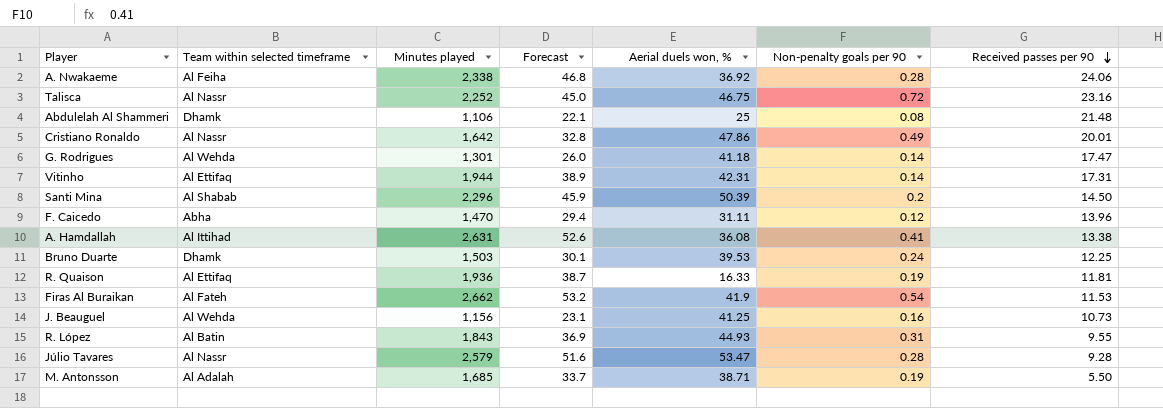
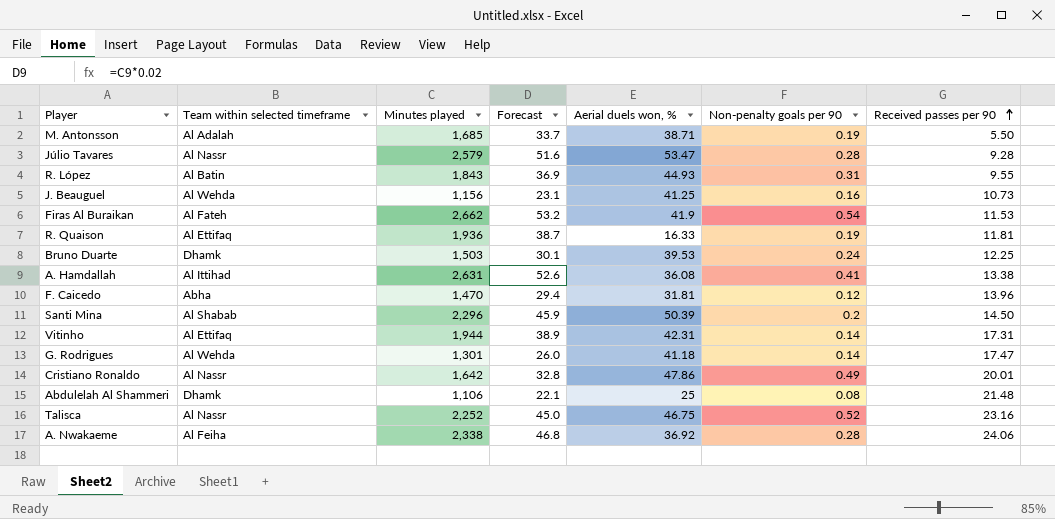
row order: Received passes per 90 descending -> Received passes per 90 ascending
F. Caicedo | Aerial duels won, %: 31.11 -> 31.81
Talisca | Non-penalty goals per 90: 0.72 -> 0.52

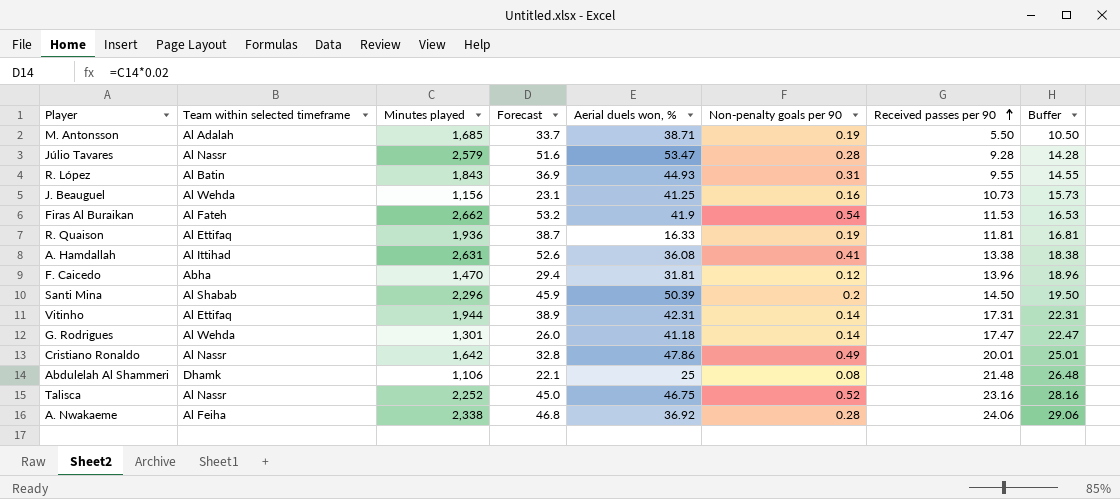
column Buffer | formula: none -> [Received passes per 90] + 5
row Bruno Duarte: Dhamk | 1,503 | 30.1 | 39.53 | 0.24 | 12.25 -> none

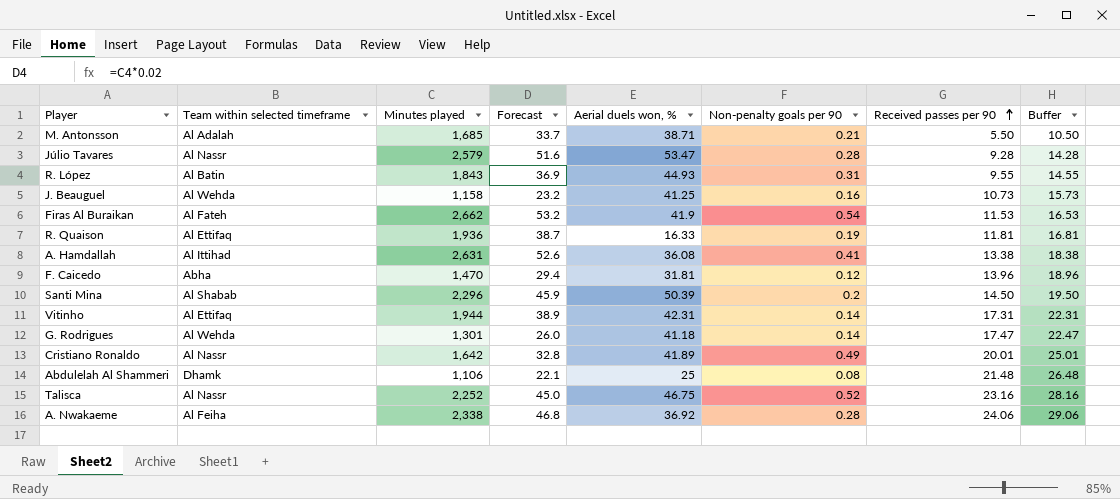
M. Antonsson | Non-penalty goals per 90: 0.19 -> 0.21
J. Beauguel | Minutes played: 1,156 -> 1,158
J. Beauguel | Forecast: 23.1 -> 23.2
Cristiano Ronaldo | Aerial duels won, %: 47.86 -> 41.89

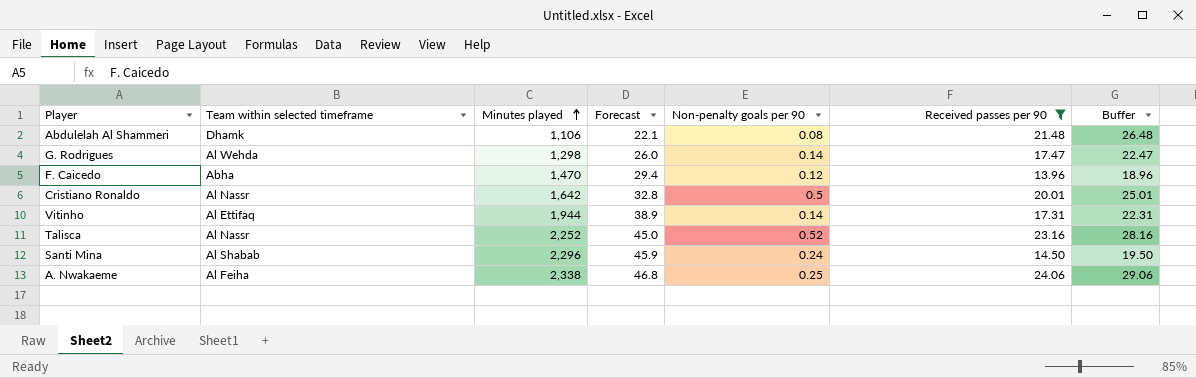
filter: none -> Received passes per 90 >= 13.96
row order: Received passes per 90 ascending -> Minutes played ascending
column Aerial duels won, % | position: 5 -> none
G. Rodrigues | Minutes played: 1,301 -> 1,298
Cristiano Ronaldo | Non-penalty goals per 90: 0.49 -> 0.5
Santi Mina | Non-penalty goals per 90: 0.2 -> 0.24
A. Nwakaeme | Non-penalty goals per 90: 0.28 -> 0.25

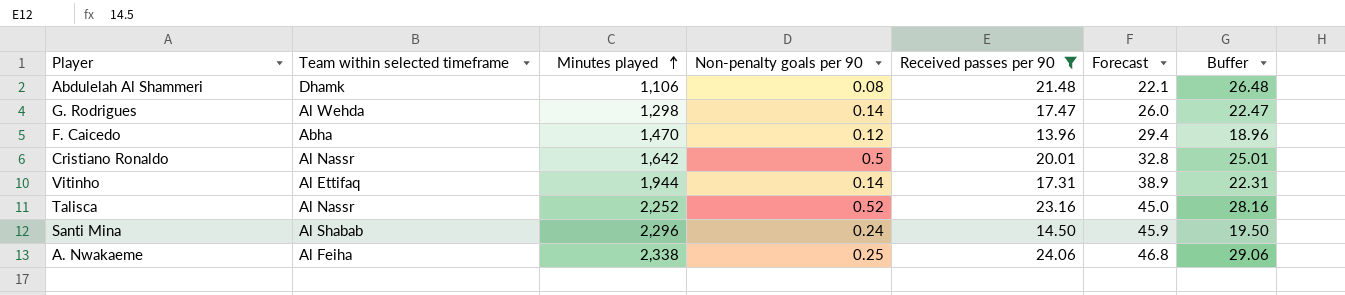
column Forecast | position: 4 -> 6

